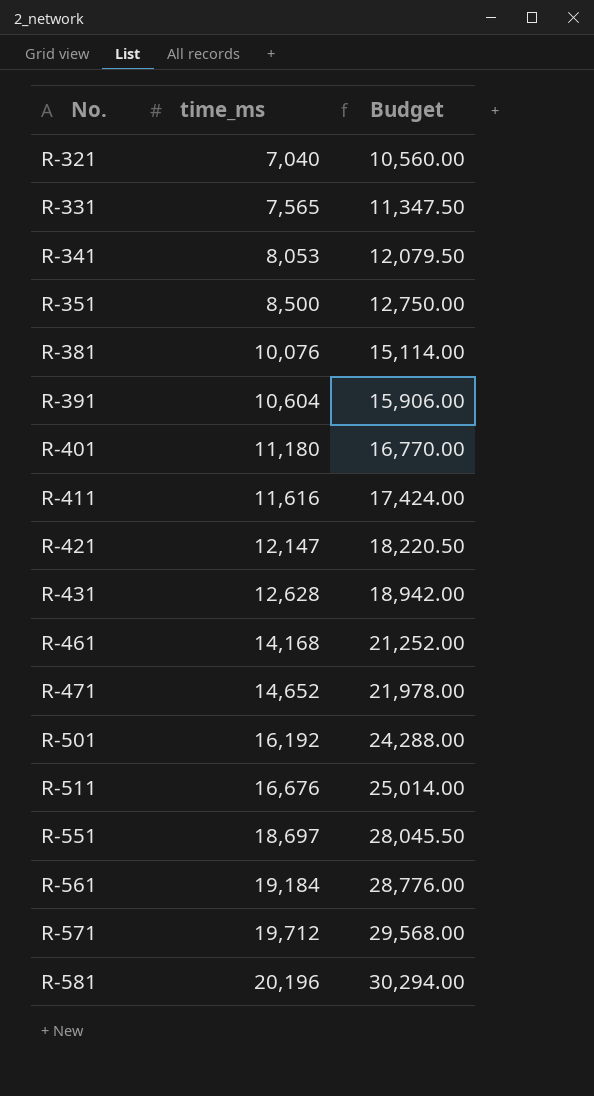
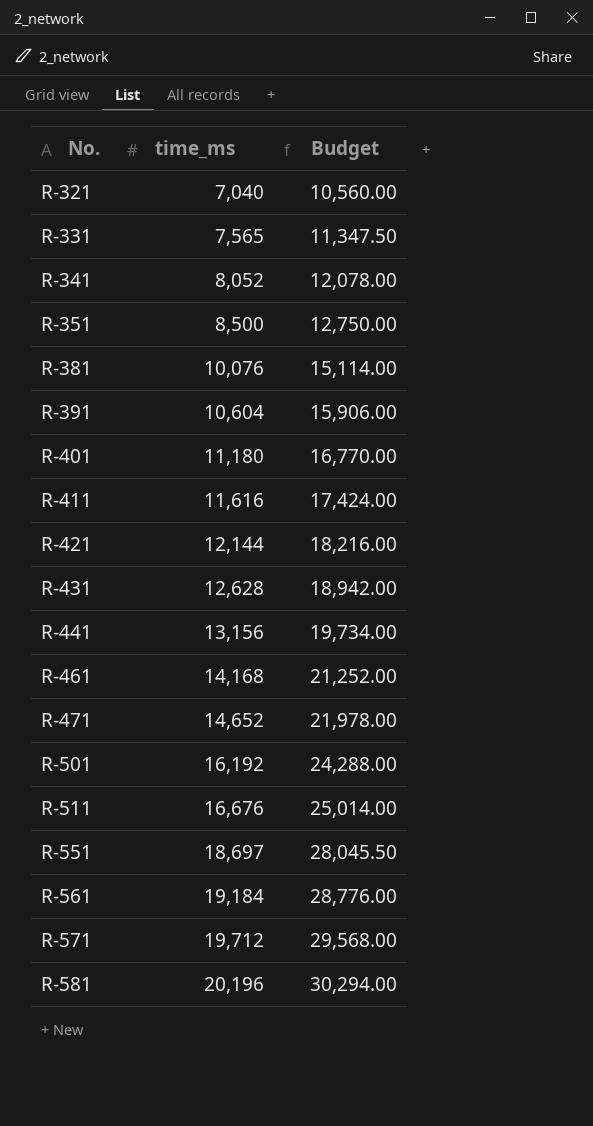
R-341 | time_ms: 8,053 -> 8,052
R-341 | Budget: 12,079.50 -> 12,078.00
R-421 | time_ms: 12,147 -> 12,144
R-421 | Budget: 18,220.50 -> 18,216.00
row R-441: none -> 13,156 | 19,734.00

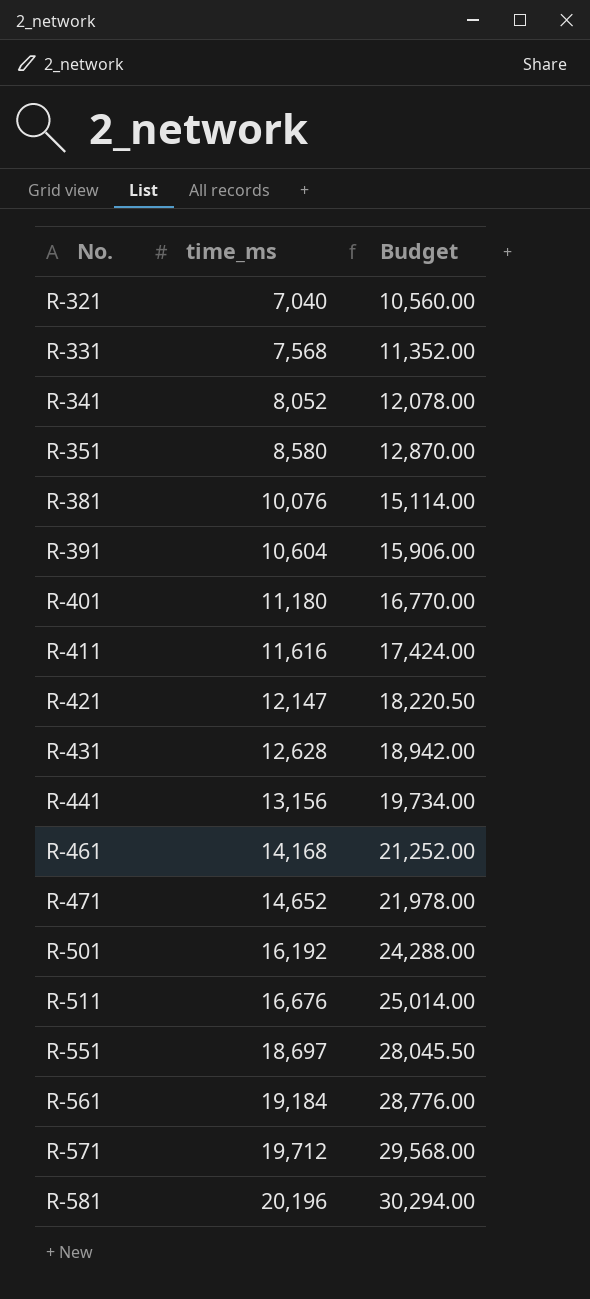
R-331 | time_ms: 7,565 -> 7,568
R-331 | Budget: 11,347.50 -> 11,352.00
R-351 | time_ms: 8,500 -> 8,580
R-351 | Budget: 12,750.00 -> 12,870.00
R-421 | time_ms: 12,144 -> 12,147
R-421 | Budget: 18,216.00 -> 18,220.50

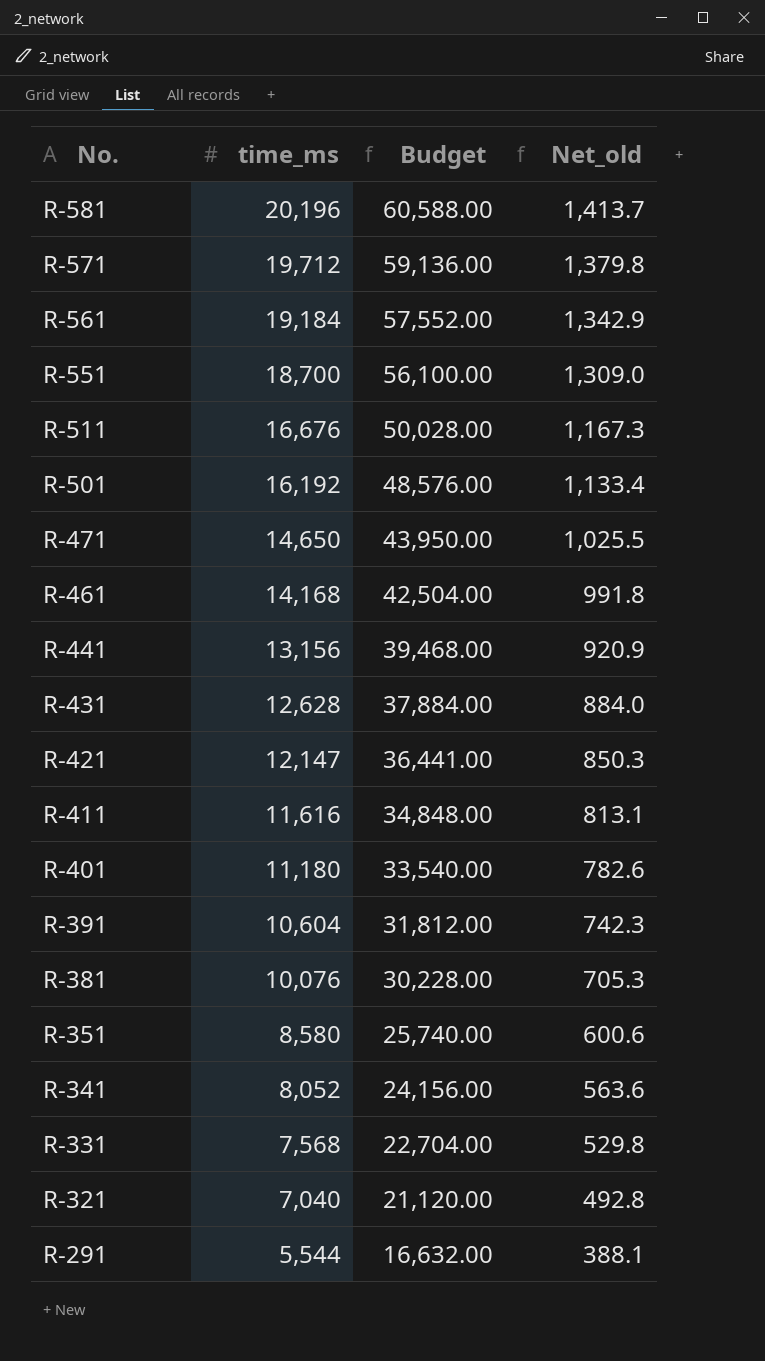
row order: No. ascending -> No. descending
column Budget | formula: [time_ms] * 1.5 -> [time_ms] * 3
column Net_old | formula: none -> [time_ms] * 0.07
R-551 | time_ms: 18,697 -> 18,700
R-471 | time_ms: 14,652 -> 14,650
row R-291: none -> 5,544 | 16,632.00 | 388.1

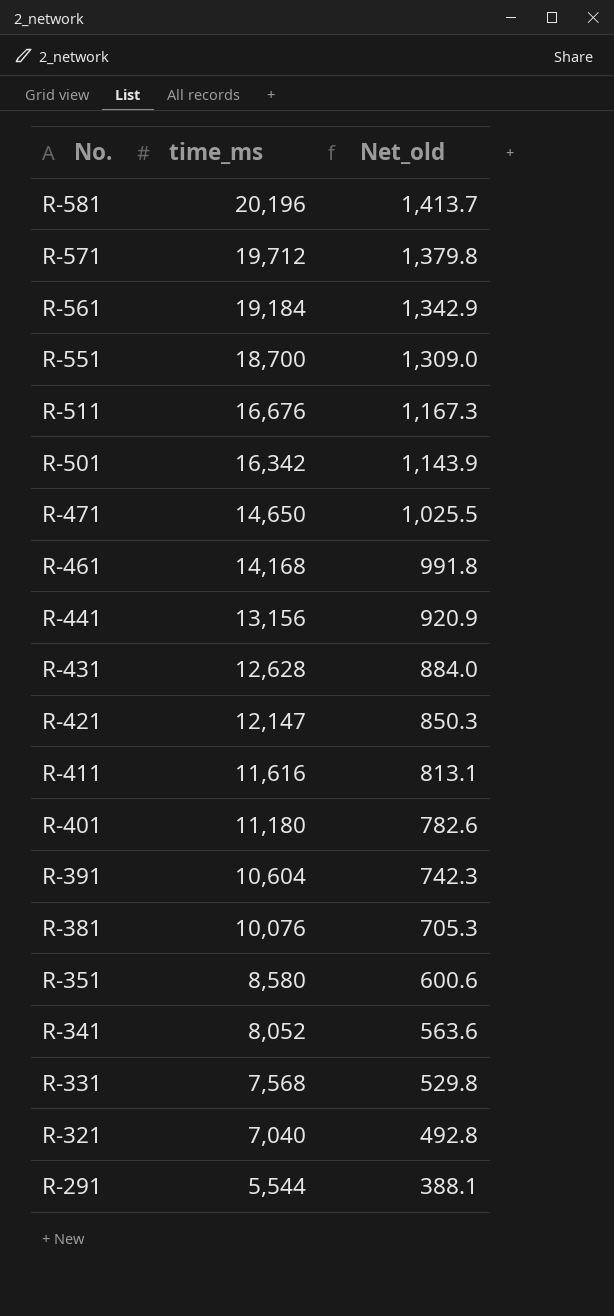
column Budget | formula: [time_ms] * 3 -> none
R-501 | time_ms: 16,192 -> 16,342
R-501 | Net_old: 1,133.4 -> 1,143.9

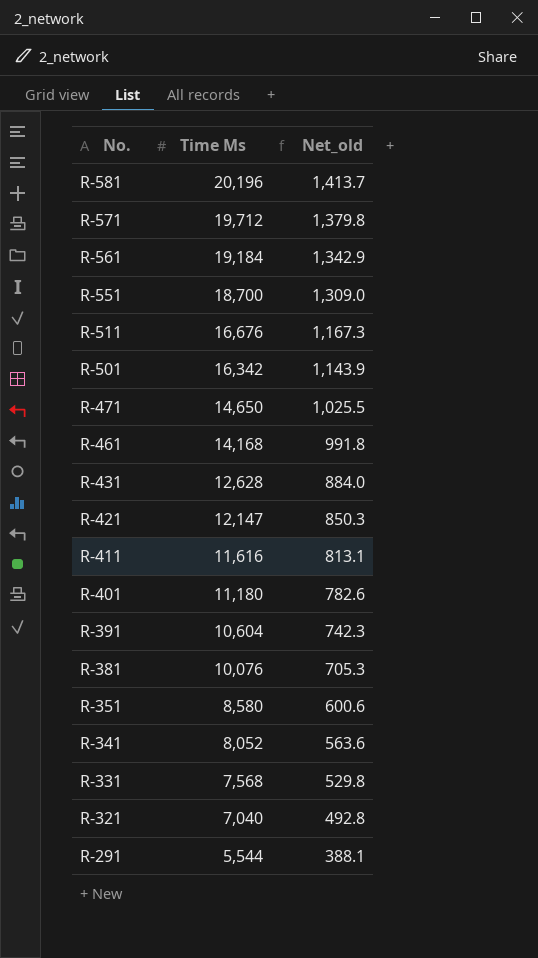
column name: time_ms -> Time Ms
row R-441: 13,156 | 920.9 -> none

